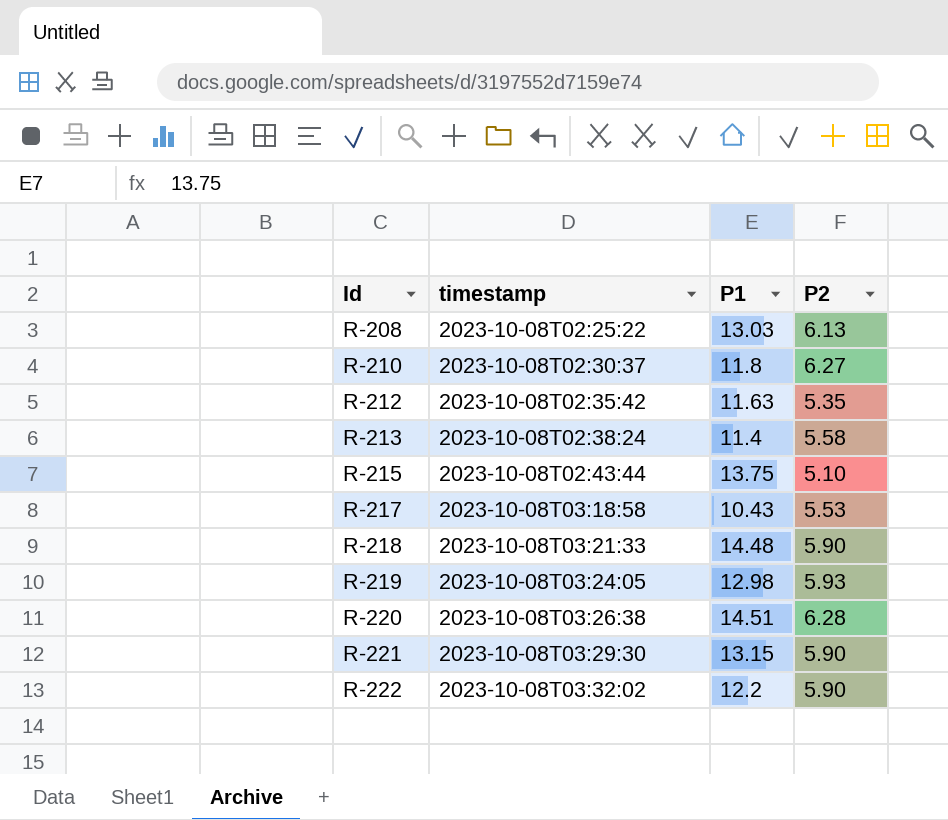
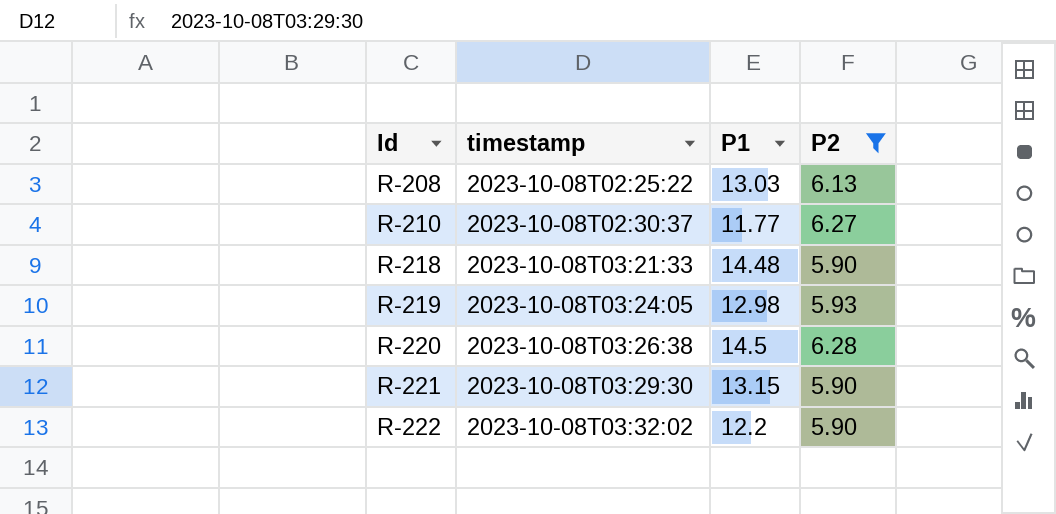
filter: none -> P2 >= 5.90
R-210 | P1: 11.8 -> 11.77
R-220 | P1: 14.51 -> 14.5

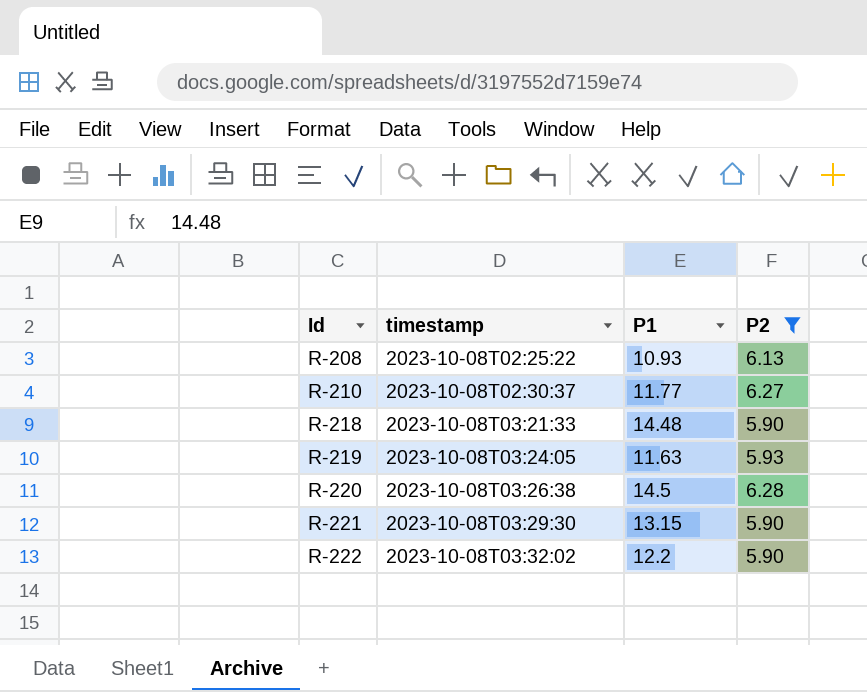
R-208 | P1: 13.03 -> 10.93
R-219 | P1: 12.98 -> 11.63

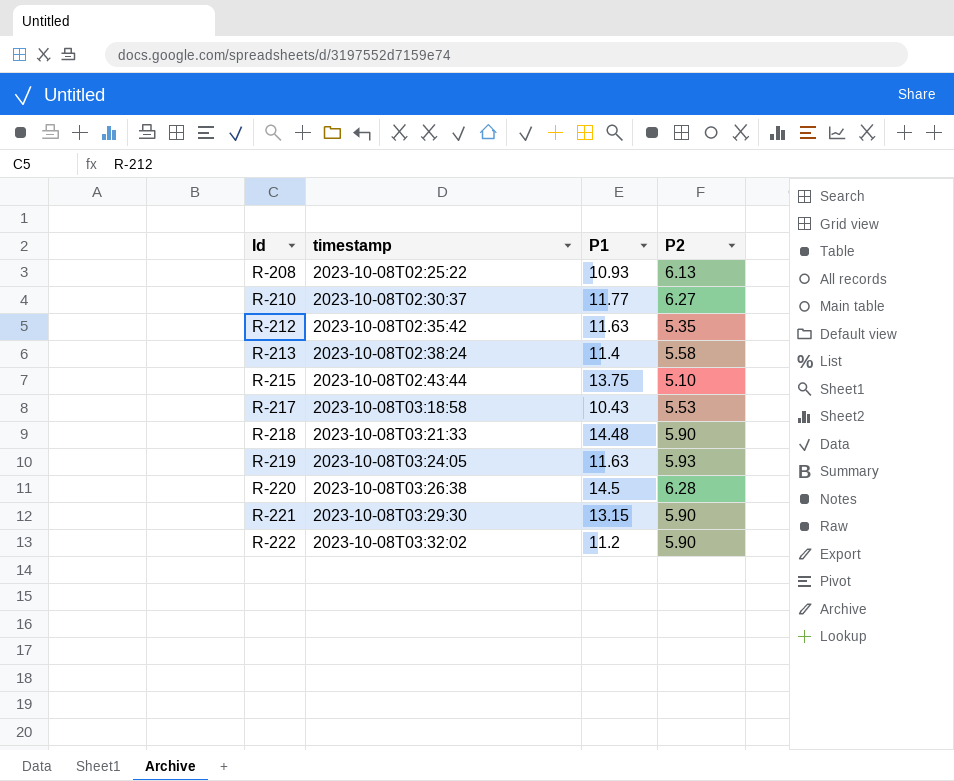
filter: P2 >= 5.90 -> none
R-222 | P1: 12.2 -> 11.2

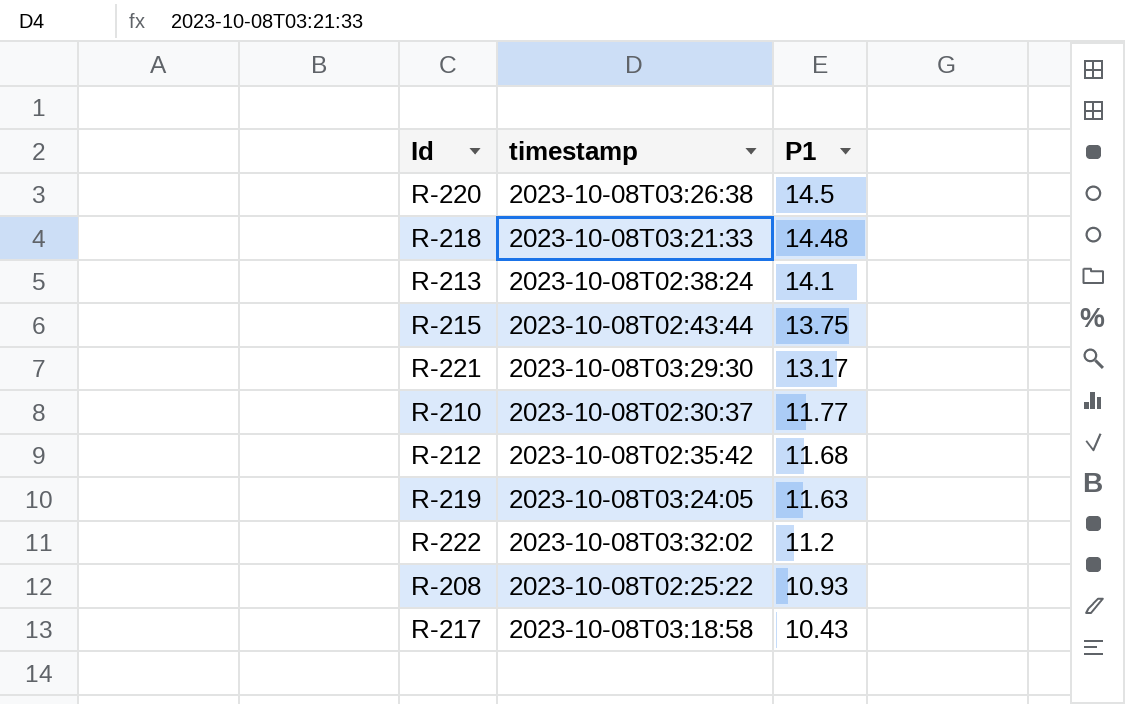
row order: Id ascending -> P1 descending
column P2 | position: 4 -> none
R-213 | P1: 11.4 -> 14.1
R-221 | P1: 13.15 -> 13.17
R-212 | P1: 11.63 -> 11.68

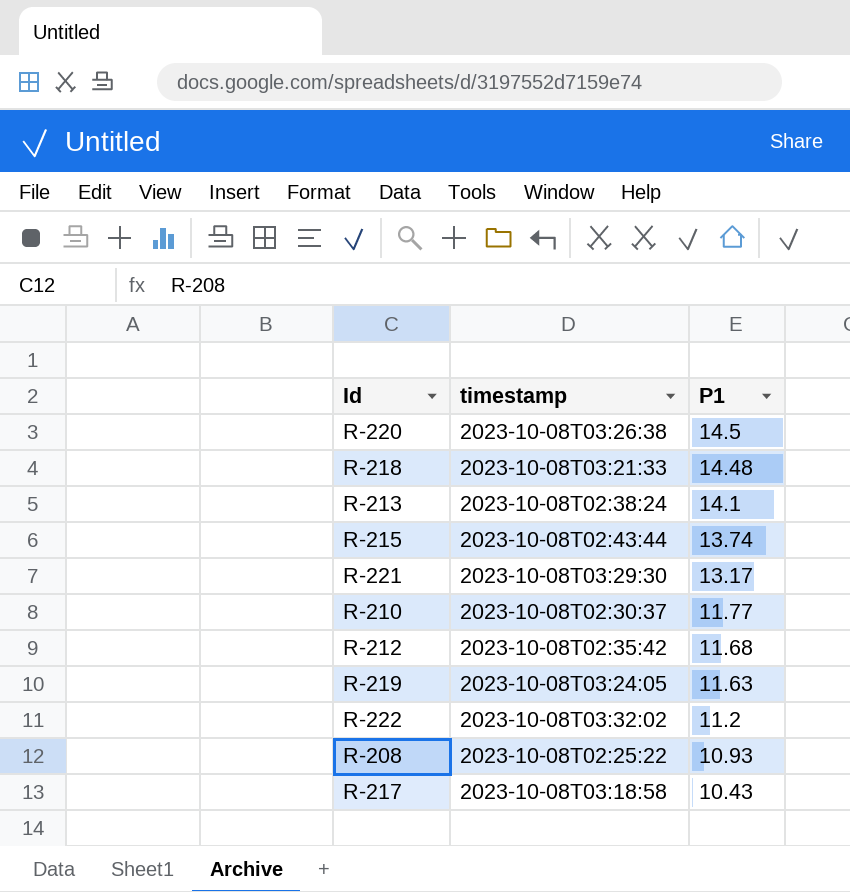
R-215 | P1: 13.75 -> 13.74

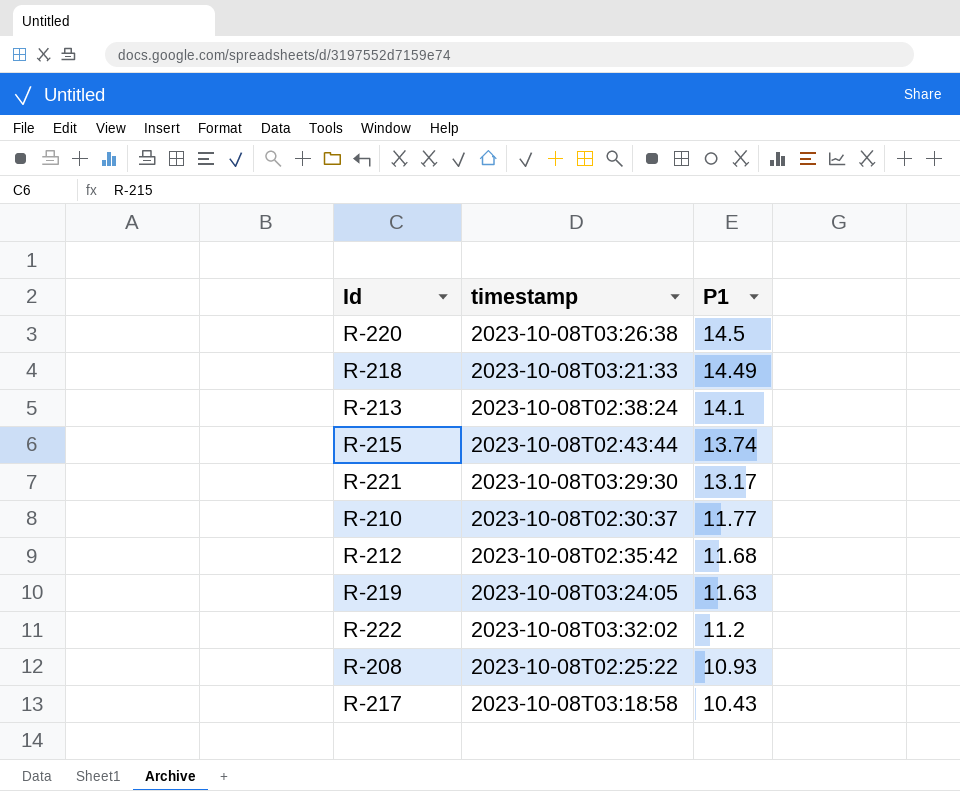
R-218 | P1: 14.48 -> 14.49

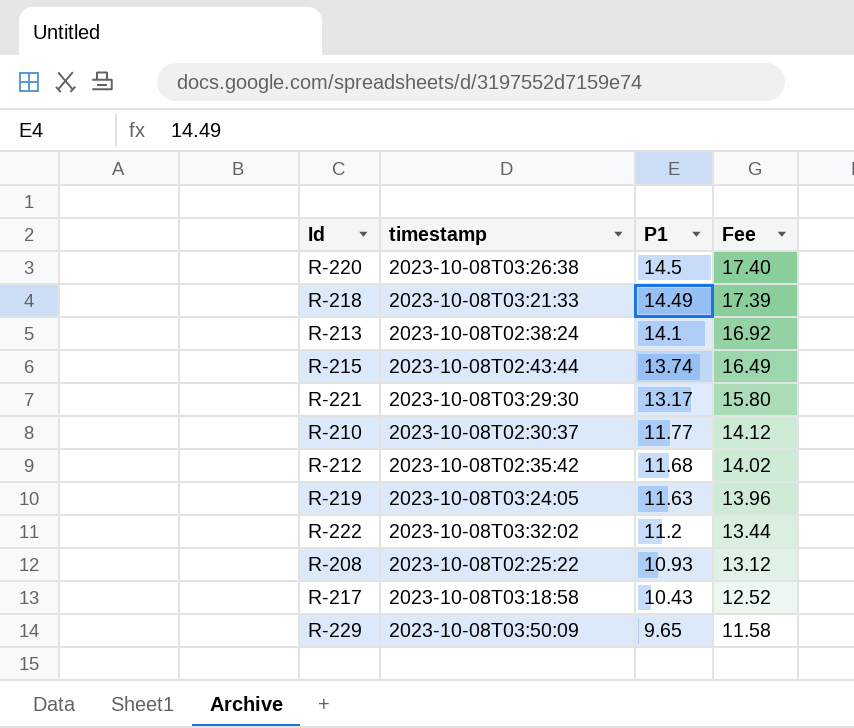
column Fee | formula: none -> [P1] * 1.2
row R-229: none -> 2023-10-08T03:50:09 | 9.65 | 11.58

